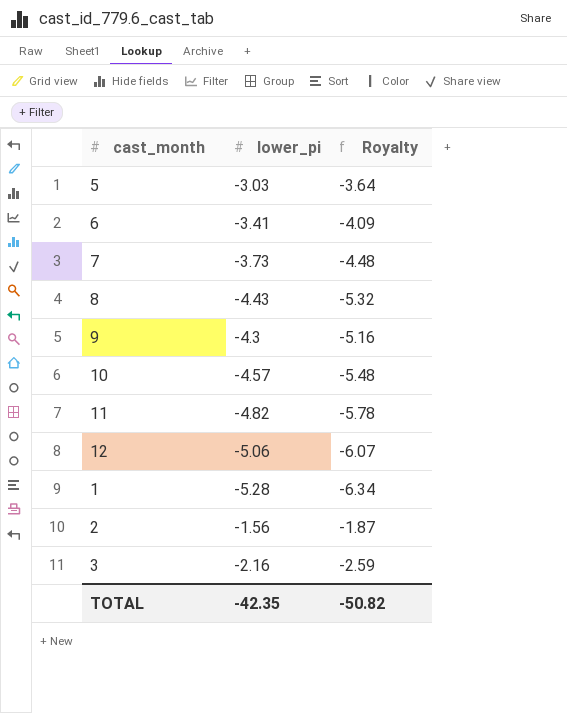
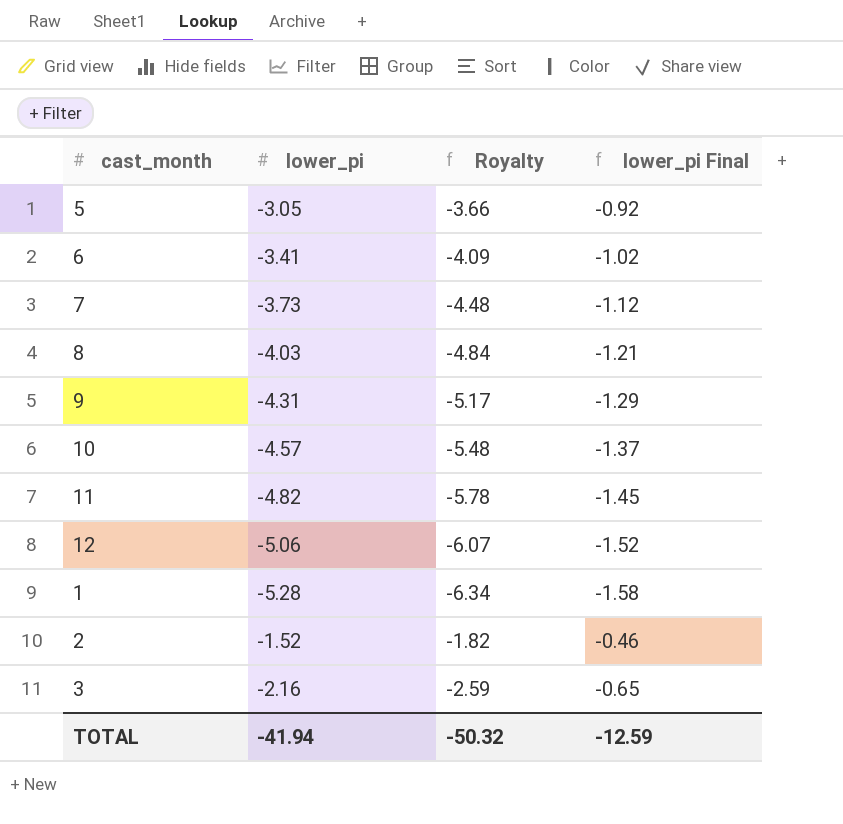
column lower_pi Final | formula: none -> [lower_pi] * 0.3
5 | lower_pi: -3.03 -> -3.05
5 | Royalty: -3.64 -> -3.66
8 | lower_pi: -4.43 -> -4.03
8 | Royalty: -5.32 -> -4.84
9 | lower_pi: -4.3 -> -4.31
9 | Royalty: -5.16 -> -5.17
2 | lower_pi: -1.56 -> -1.52
2 | Royalty: -1.87 -> -1.82
TOTAL | lower_pi: -42.35 -> -41.94
TOTAL | Royalty: -50.82 -> -50.32

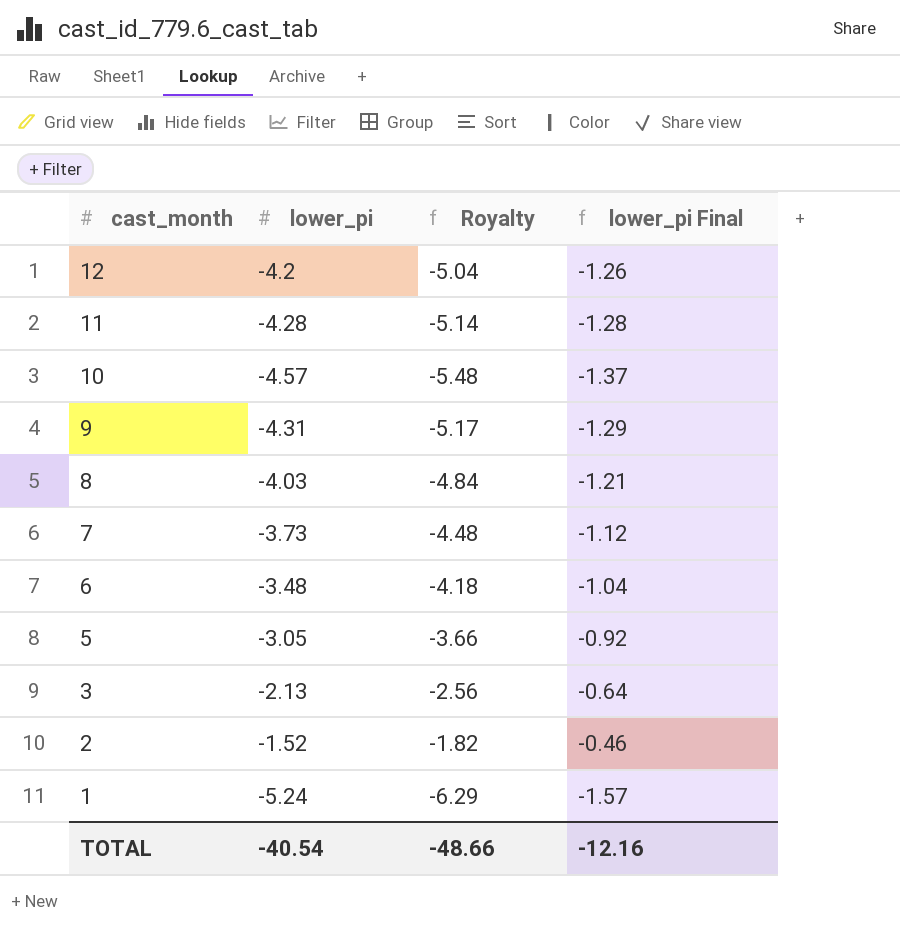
row order: none -> cast_month descending
12 | lower_pi: -5.06 -> -4.2
12 | Royalty: -6.07 -> -5.04
12 | lower_pi Final: -1.52 -> -1.26
11 | lower_pi: -4.82 -> -4.28
11 | Royalty: -5.78 -> -5.14
11 | lower_pi Final: -1.45 -> -1.28
6 | lower_pi: -3.41 -> -3.48
6 | Royalty: -4.09 -> -4.18
6 | lower_pi Final: -1.02 -> -1.04
3 | lower_pi: -2.16 -> -2.13
3 | Royalty: -2.59 -> -2.56
3 | lower_pi Final: -0.65 -> -0.64
1 | lower_pi: -5.28 -> -5.24
1 | Royalty: -6.34 -> -6.29
1 | lower_pi Final: -1.58 -> -1.57
TOTAL | lower_pi: -41.94 -> -40.54
TOTAL | Royalty: -50.32 -> -48.66
TOTAL | lower_pi Final: -12.59 -> -12.16

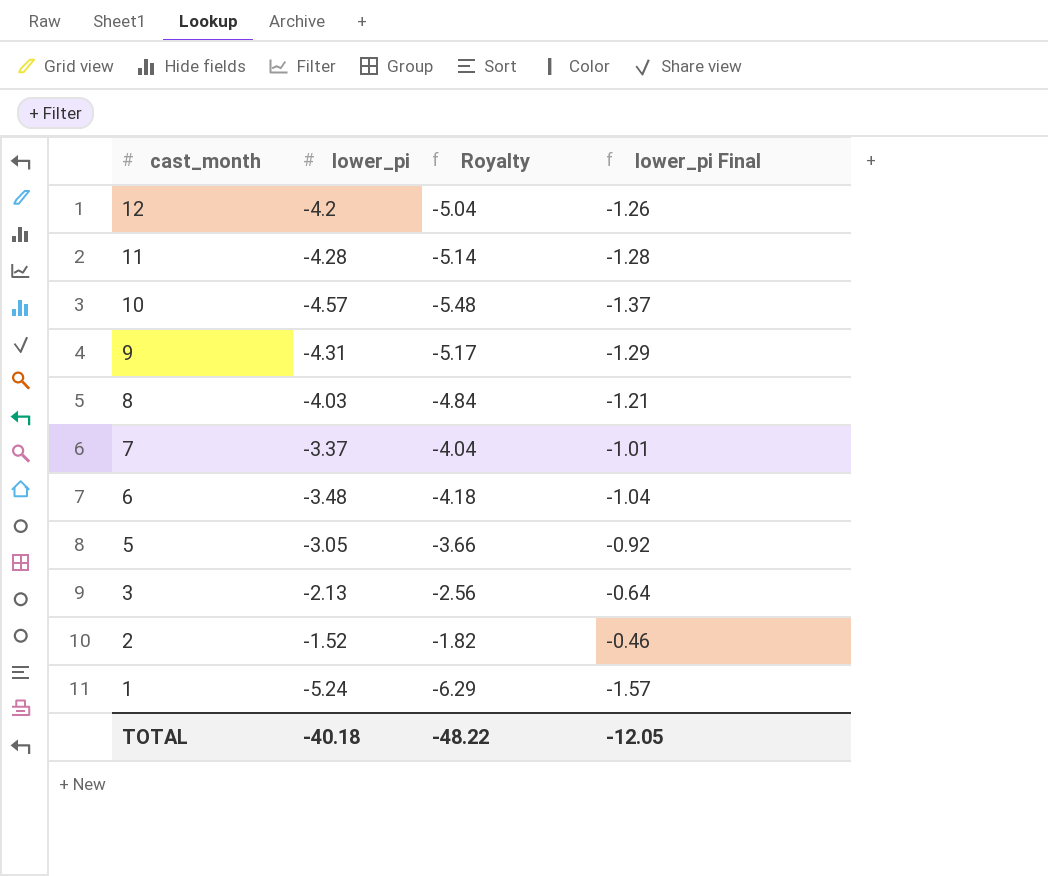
7 | lower_pi: -3.73 -> -3.37
7 | Royalty: -4.48 -> -4.04
7 | lower_pi Final: -1.12 -> -1.01
TOTAL | lower_pi: -40.54 -> -40.18
TOTAL | Royalty: -48.66 -> -48.22
TOTAL | lower_pi Final: -12.16 -> -12.05

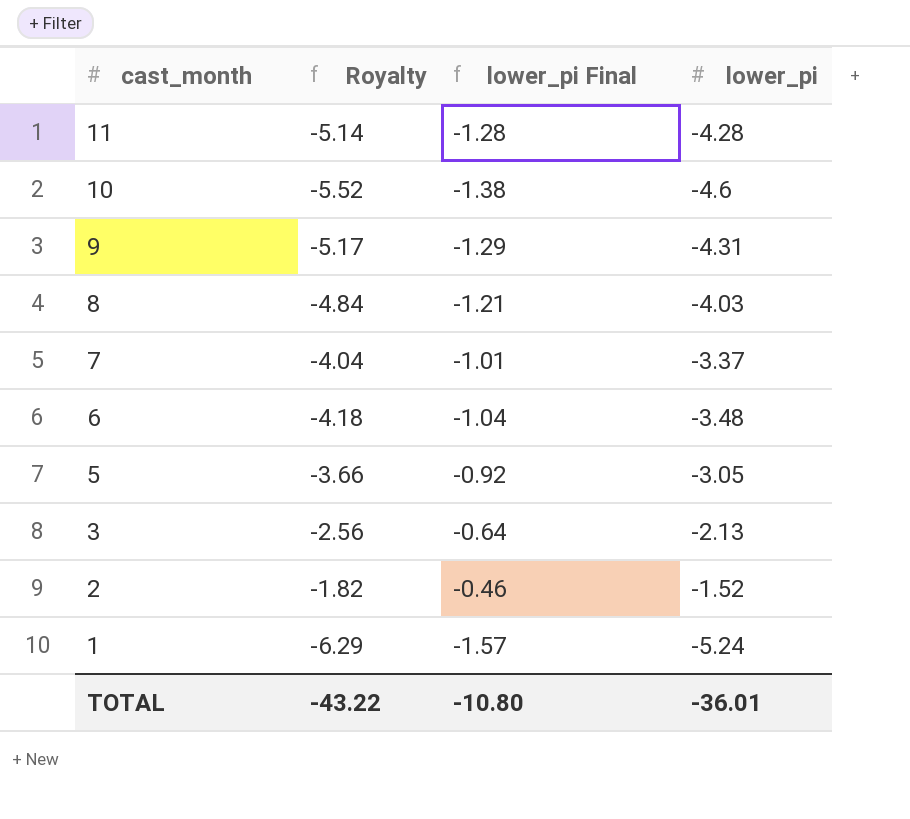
column lower_pi | position: 2 -> 4
row 12: -4.2 | -5.04 | -1.26 -> none
10 | Royalty: -5.48 -> -5.52
10 | lower_pi Final: -1.37 -> -1.38
10 | lower_pi: -4.57 -> -4.6
TOTAL | Royalty: -48.22 -> -43.22
TOTAL | lower_pi Final: -12.05 -> -10.80
TOTAL | lower_pi: -40.18 -> -36.01

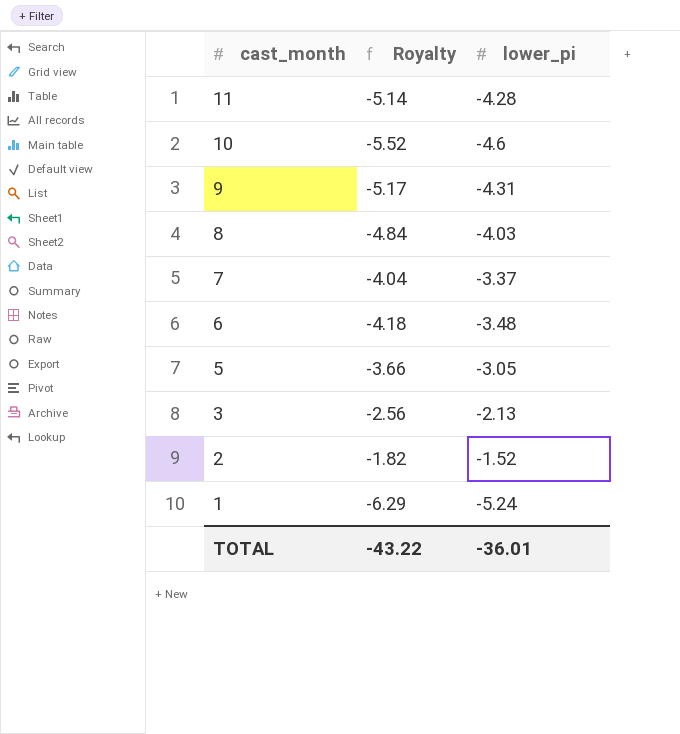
column lower_pi Final | formula: [lower_pi] * 0.3 -> none

